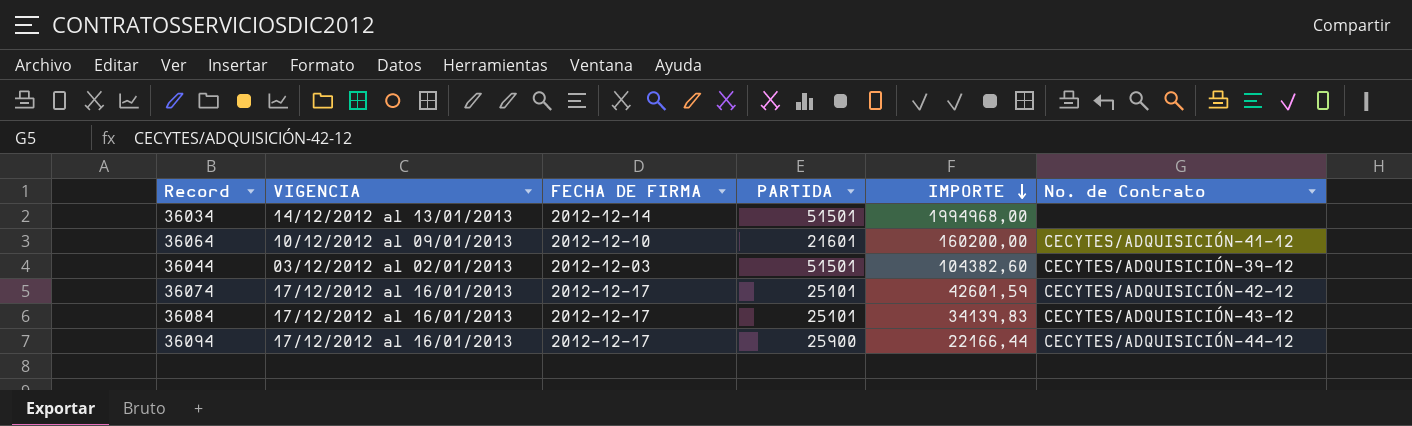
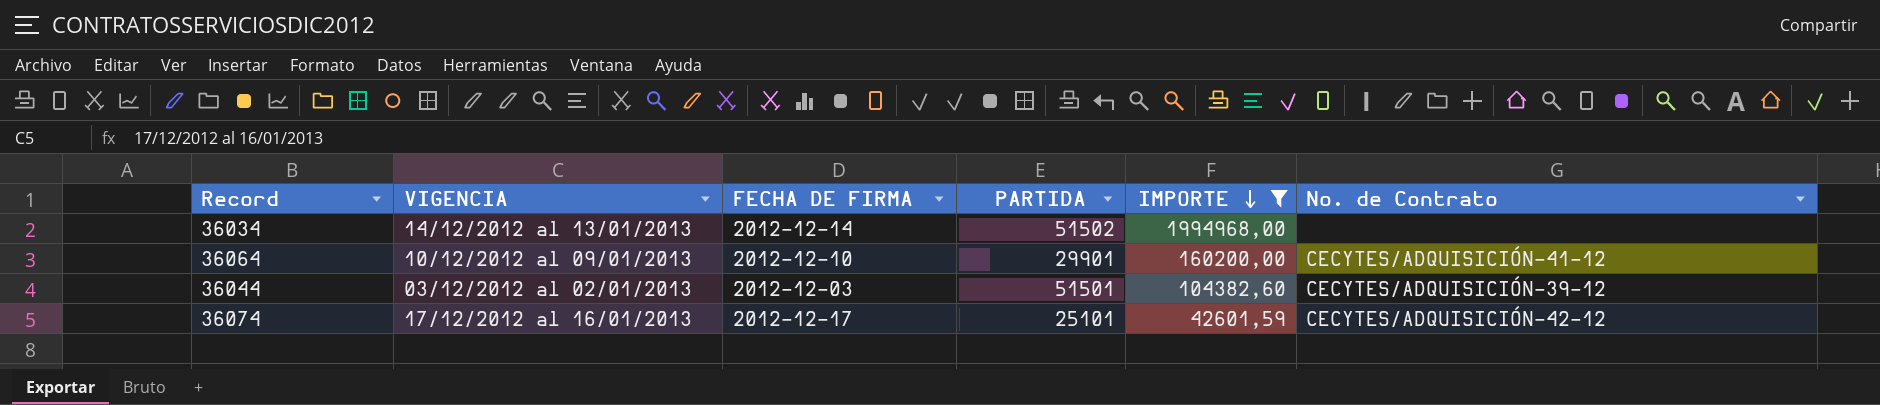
filter: none -> IMPORTE >= 42601,59
36034 | PARTIDA: 51501 -> 51502
36064 | PARTIDA: 21601 -> 29901

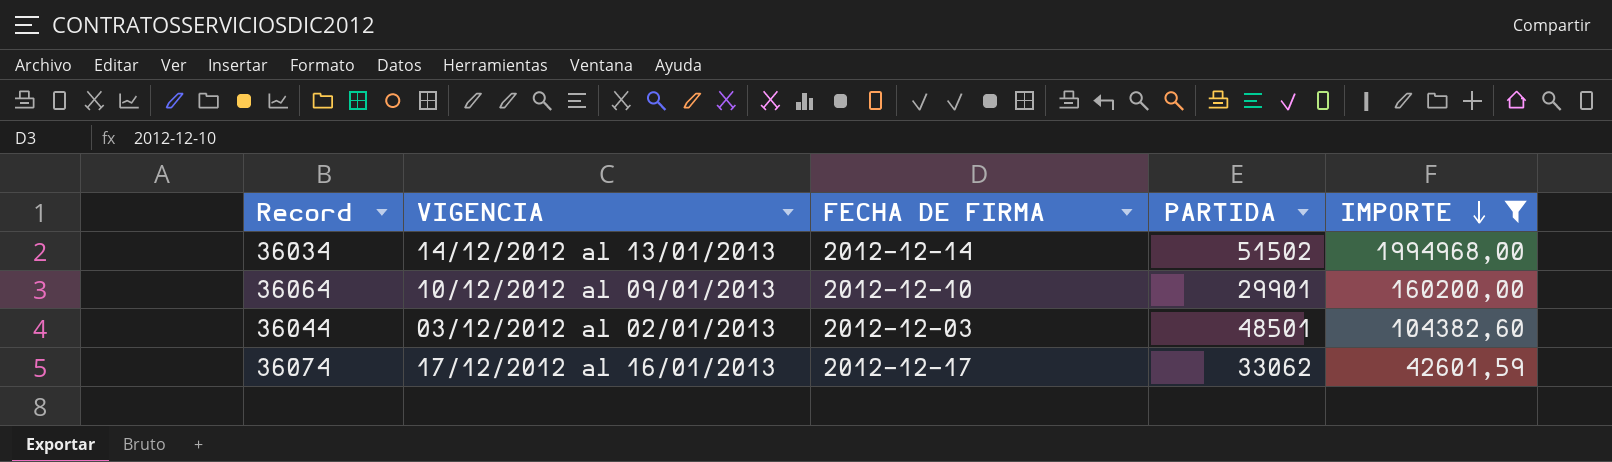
column No. de Contrato | position: 6 -> none
36044 | PARTIDA: 51501 -> 48501
36074 | PARTIDA: 25101 -> 33062

